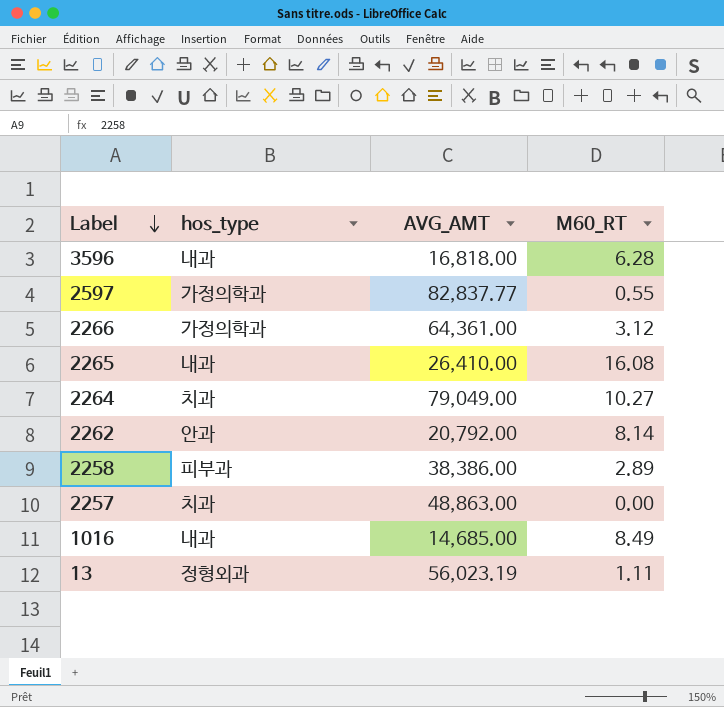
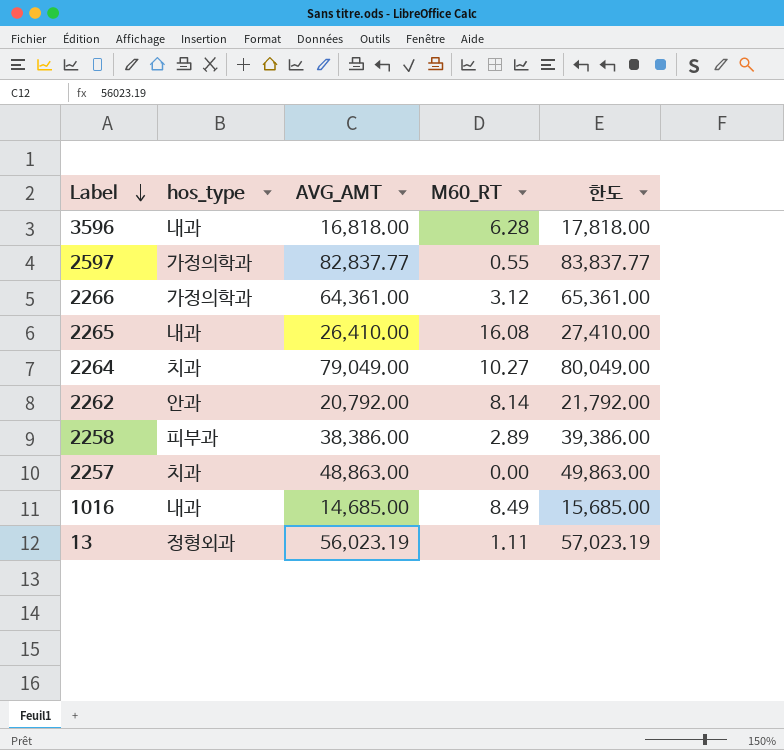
column 한도 | formula: none -> [AVG_AMT] + 1000

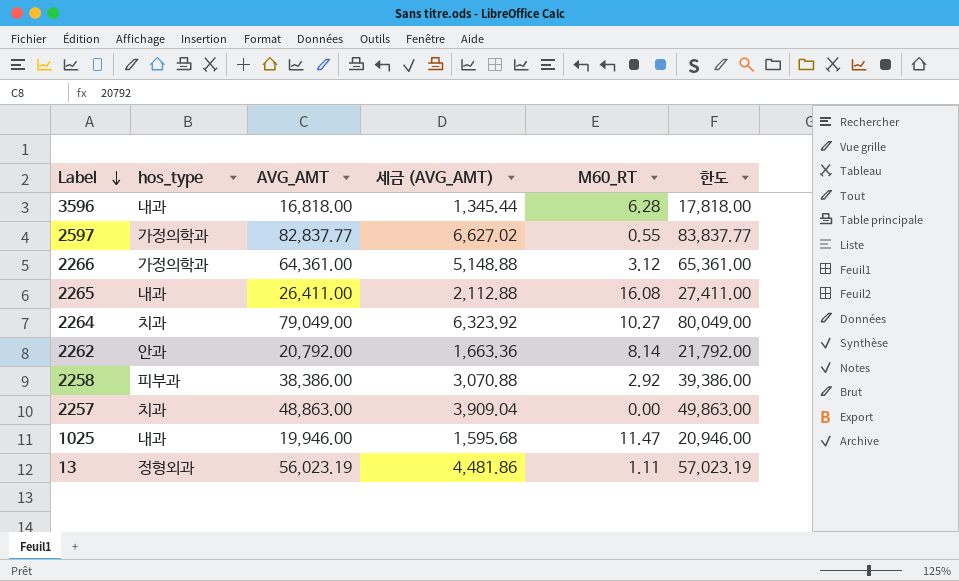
column 세금 (AVG_AMT) | formula: none -> [AVG_AMT] * 0.08
row 1016: 내과 | 14,685.00 | 8.49 | 15,685.00 -> none
2265 | AVG_AMT: 26,410.00 -> 26,411.00
2265 | 한도: 27,410.00 -> 27,411.00
2258 | M60_RT: 2.89 -> 2.92
row 1025: none -> 내과 | 19,946.00 | 1,595.68 | 11.47 | 20,946.00

